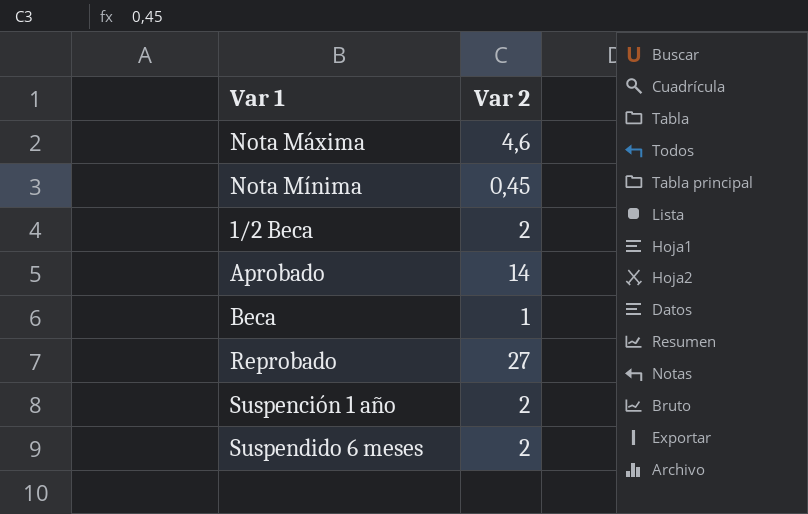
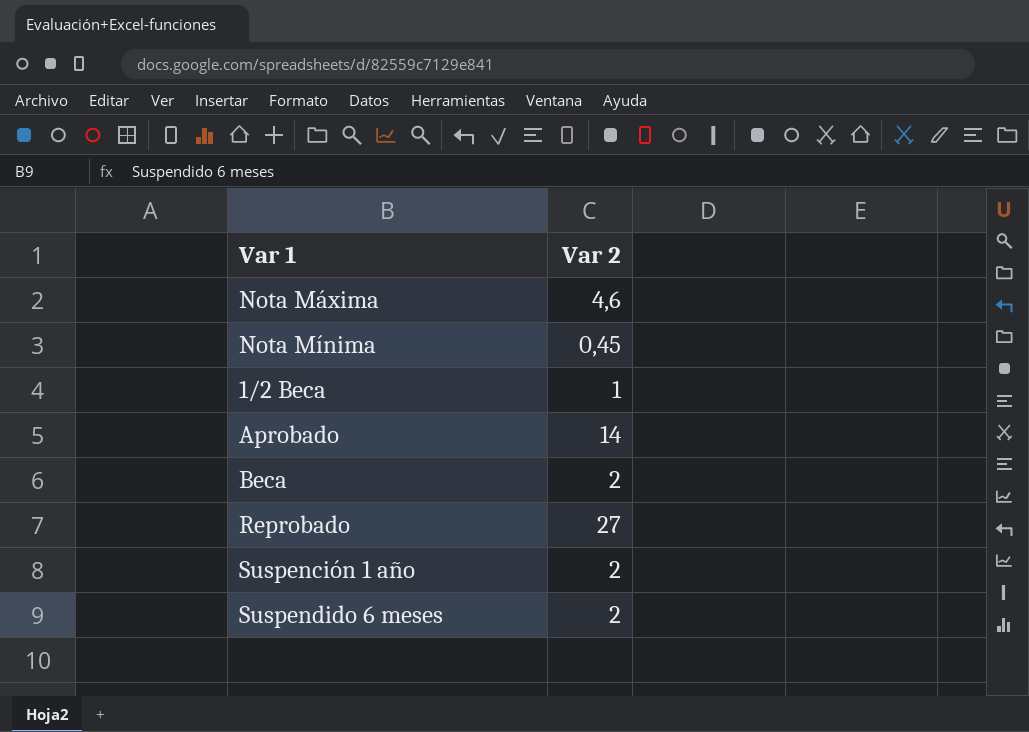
1/2 Beca | Var 2: 2 -> 1
Beca | Var 2: 1 -> 2

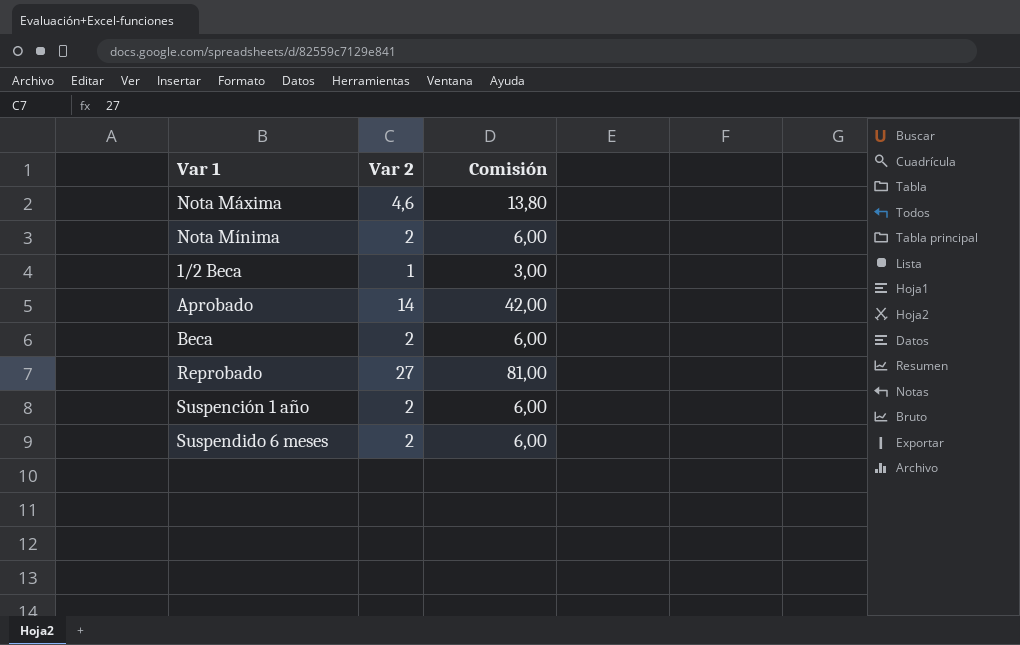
column Comisión | formula: none -> [Var 2] * 3
Nota Mínima | Var 2: 0,45 -> 2

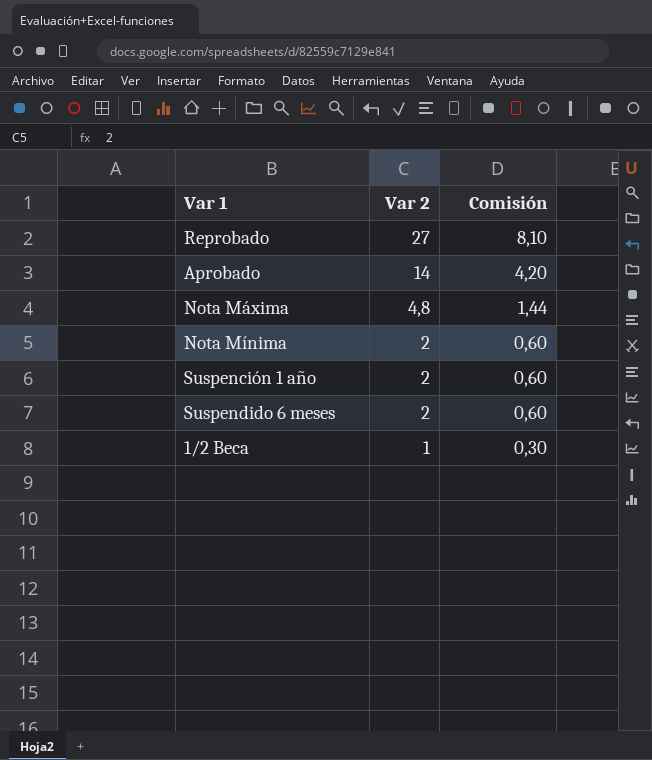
row order: none -> Var 2 descending
column Comisión | formula: [Var 2] * 3 -> [Var 2] * 0,3
row Beca: 2 | 6,00 -> none
Nota Máxima | Var 2: 4,6 -> 4,8

